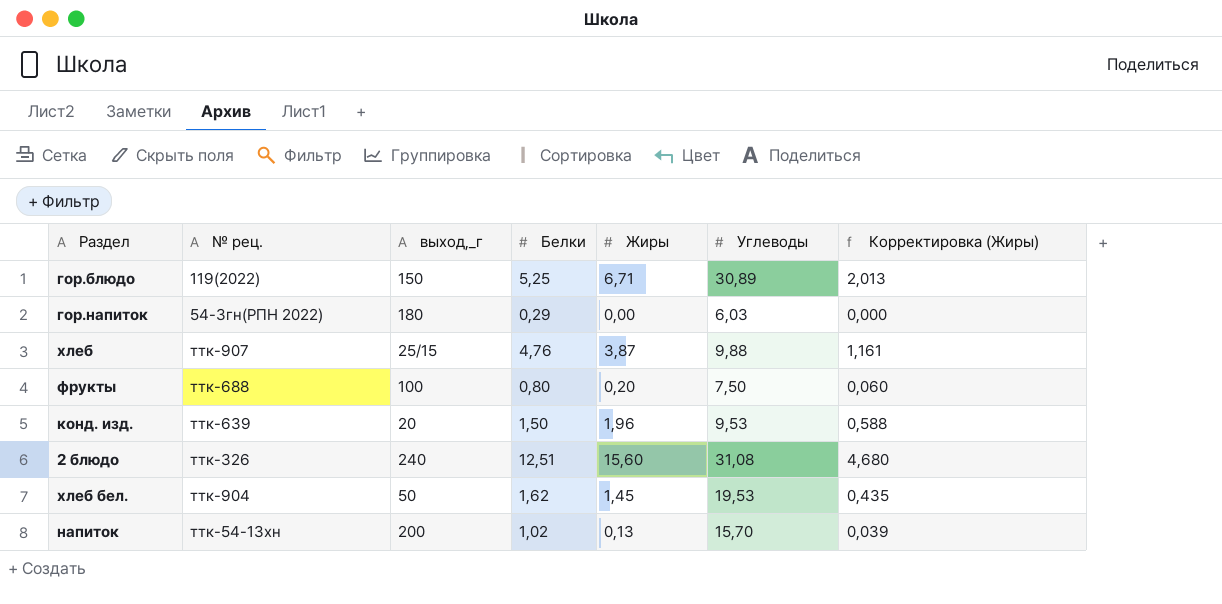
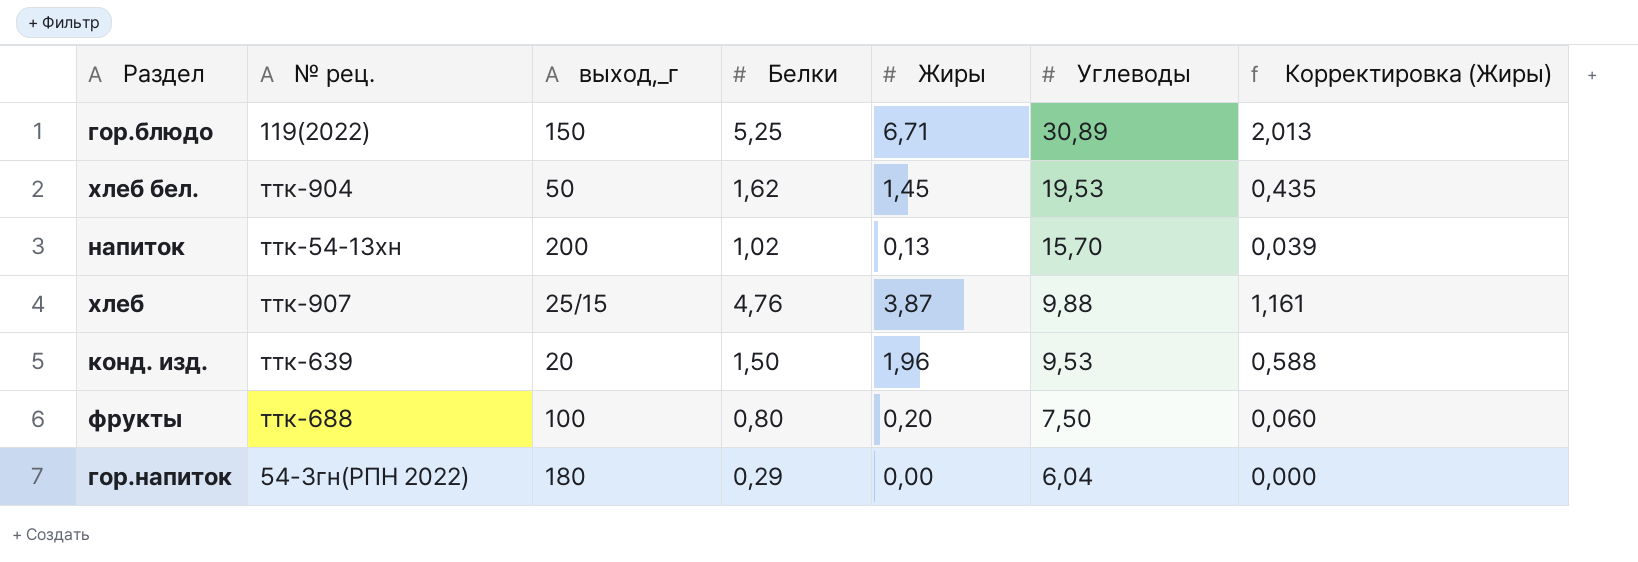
row order: none -> Углеводы descending
row 2 блюдо: ттк-326 | 240 | 12,51 | 15,60 | 31,08 | 4,680 -> none
гор.напиток | Углеводы: 6,03 -> 6,04

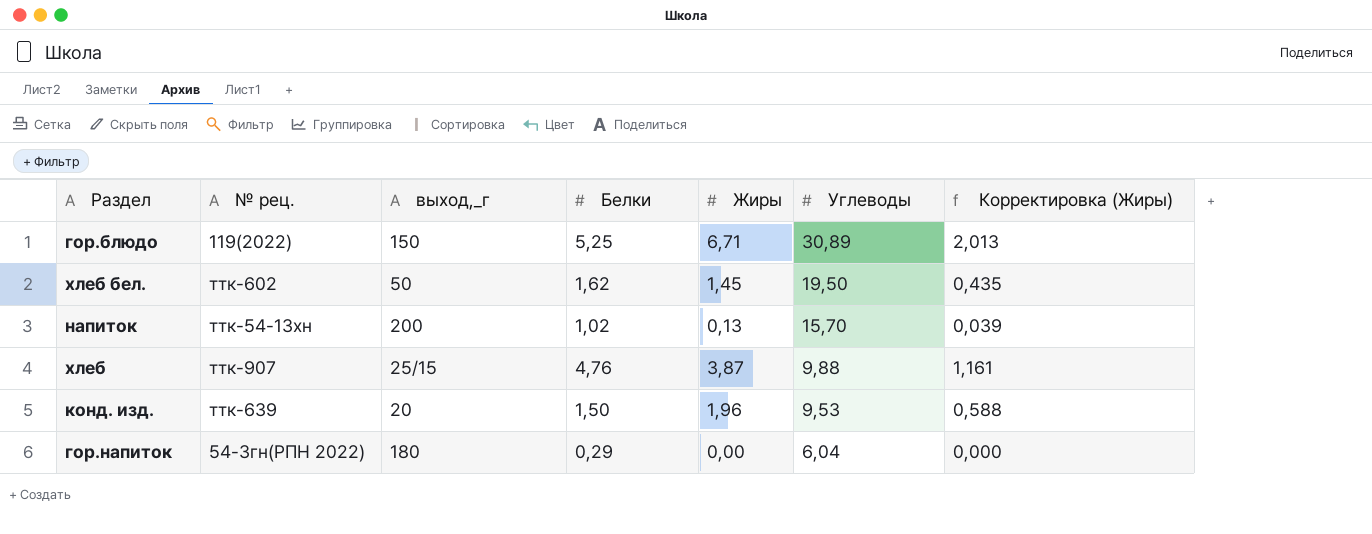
row фрукты: ттк-688 | 100 | 0,80 | 0,20 | 7,50 | 0,060 -> none
хлеб бел. | № рец.: ттк-904 -> ттк-602
хлеб бел. | Углеводы: 19,53 -> 19,50

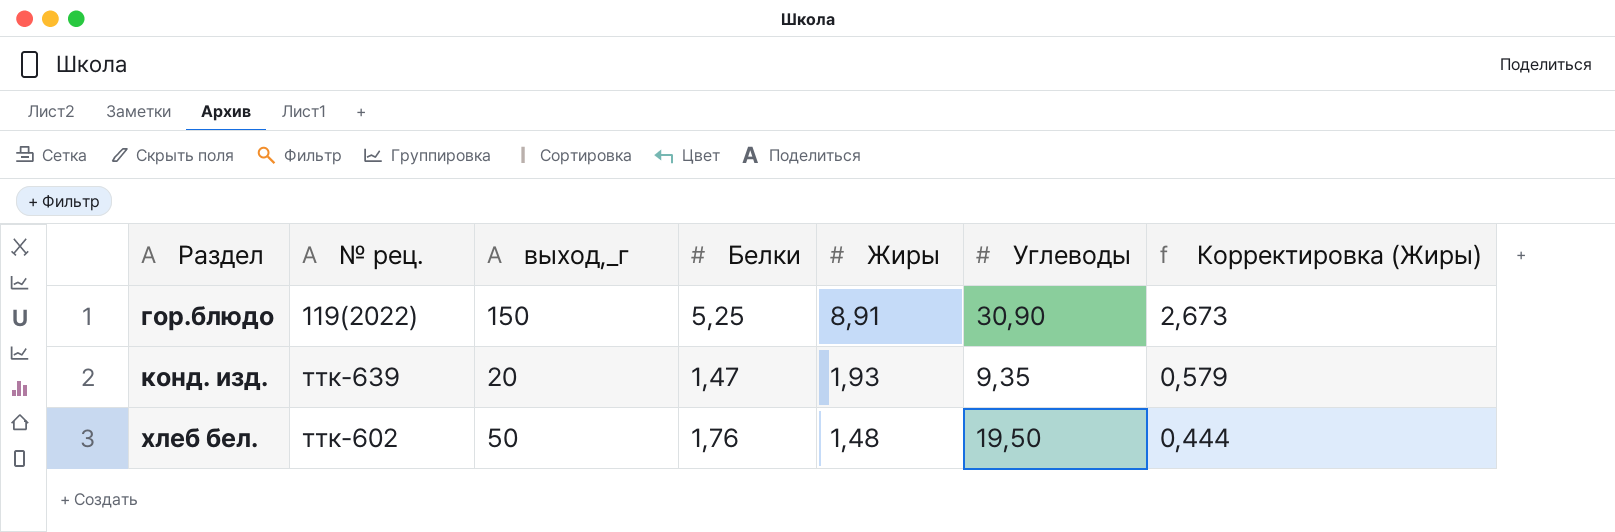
row order: Углеводы descending -> Раздел ascending
row напиток: ттк-54-13хн | 200 | 1,02 | 0,13 | 15,70 | 0,039 -> none
row хлеб: ттк-907 | 25/15 | 4,76 | 3,87 | 9,88 | 1,161 -> none
row гор.напиток: 54-3гн(РПН 2022) | 180 | 0,29 | 0,00 | 6,04 | 0,000 -> none
гор.блюдо | Жиры: 6,71 -> 8,91
гор.блюдо | Углеводы: 30,89 -> 30,90
гор.блюдо | Корректировка (Жиры): 2,013 -> 2,673
конд. изд. | Белки: 1,50 -> 1,47
конд. изд. | Жиры: 1,96 -> 1,93
конд. изд. | Углеводы: 9,53 -> 9,35
конд. изд. | Корректировка (Жиры): 0,588 -> 0,579
хлеб бел. | Белки: 1,62 -> 1,76
хлеб бел. | Жиры: 1,45 -> 1,48
хлеб бел. | Корректировка (Жиры): 0,435 -> 0,444

